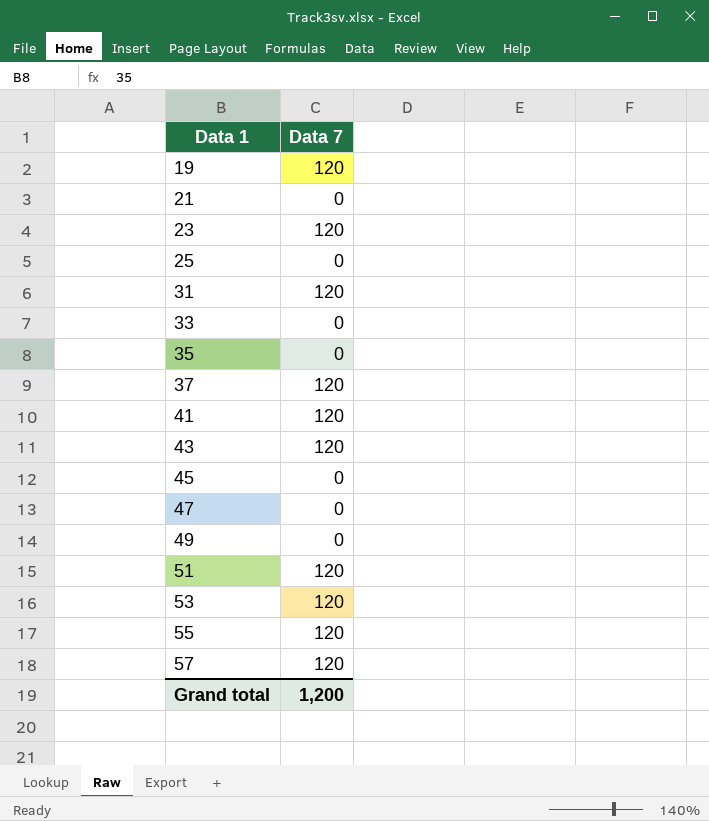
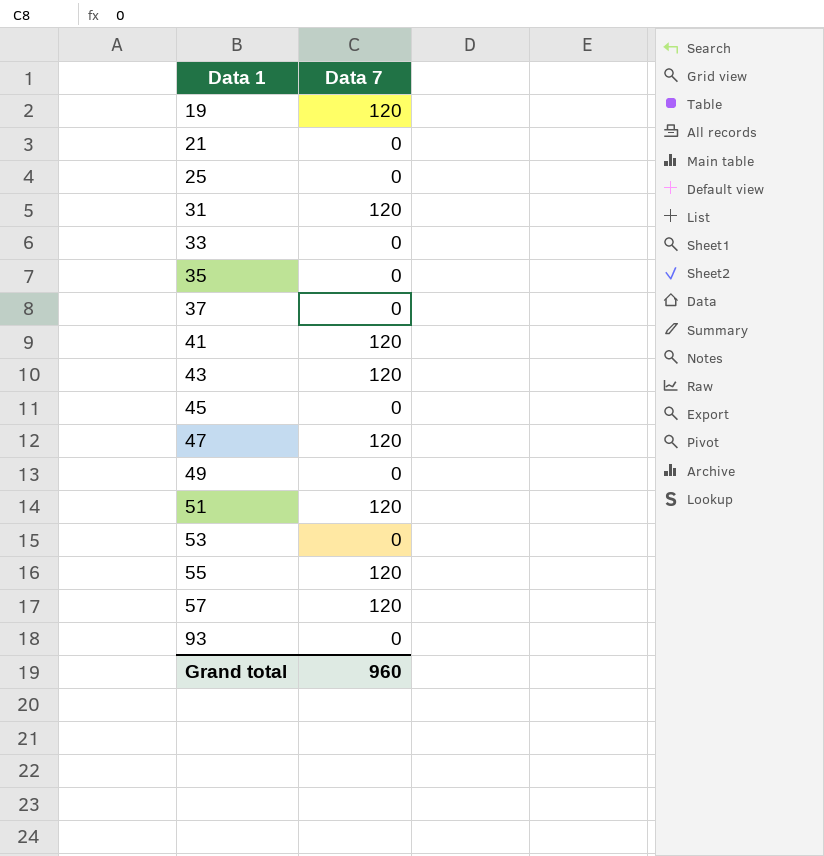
row 23: 120 -> none
37 | Data 7: 120 -> 0
47 | Data 7: 0 -> 120
53 | Data 7: 120 -> 0
row 93: none -> 0
Grand total | Data 7: 1,200 -> 960

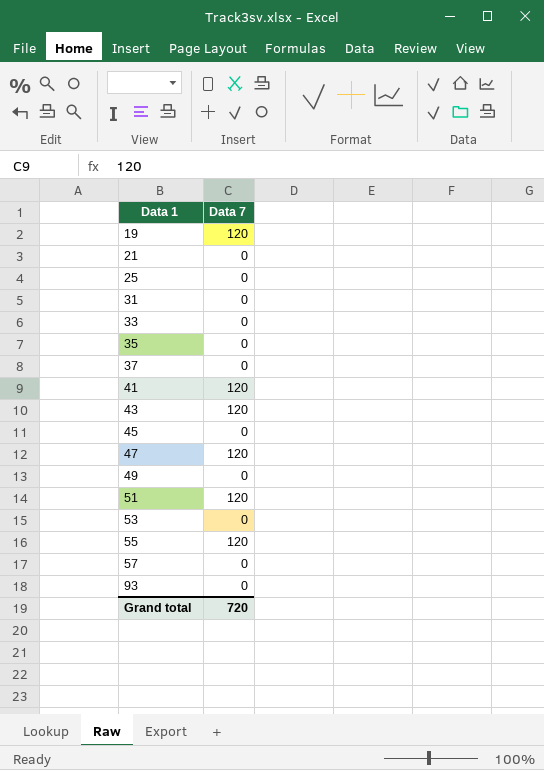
31 | Data 7: 120 -> 0
57 | Data 7: 120 -> 0
Grand total | Data 7: 960 -> 720

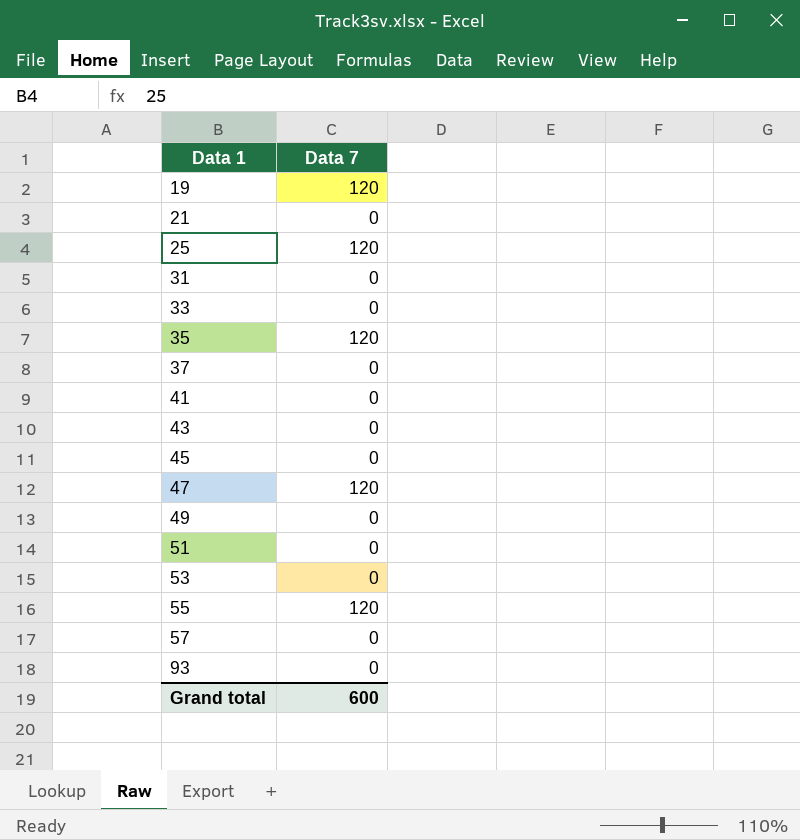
25 | Data 7: 0 -> 120
35 | Data 7: 0 -> 120
41 | Data 7: 120 -> 0
43 | Data 7: 120 -> 0
51 | Data 7: 120 -> 0
Grand total | Data 7: 720 -> 600

